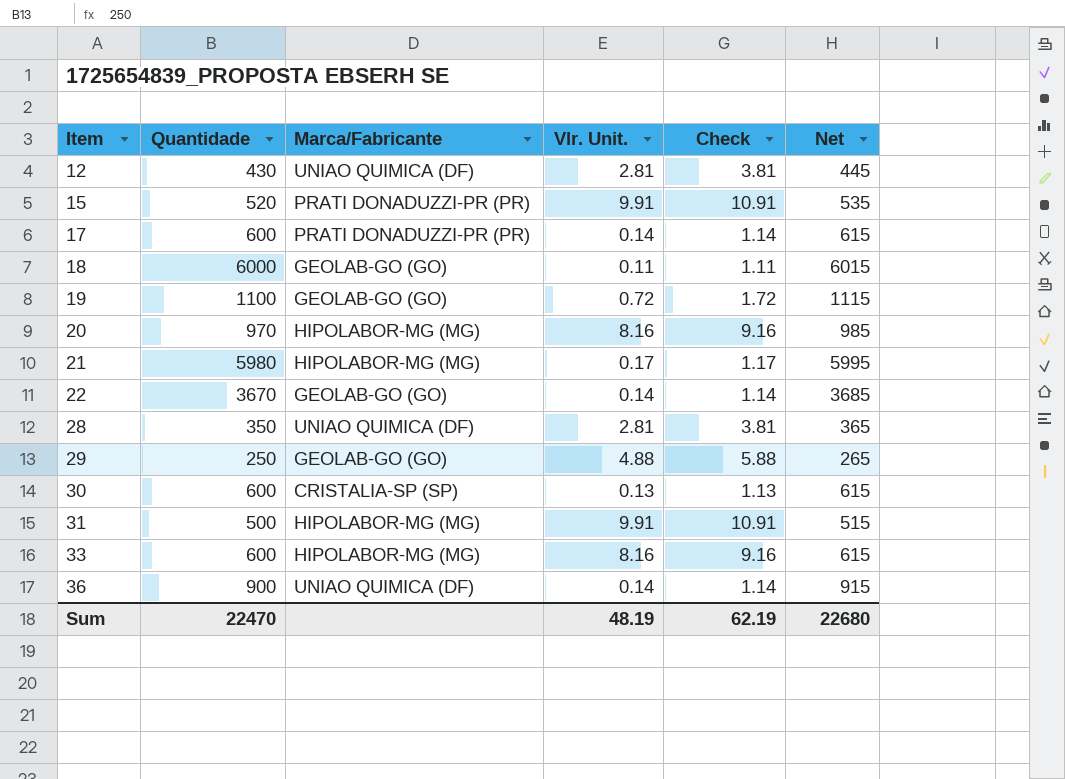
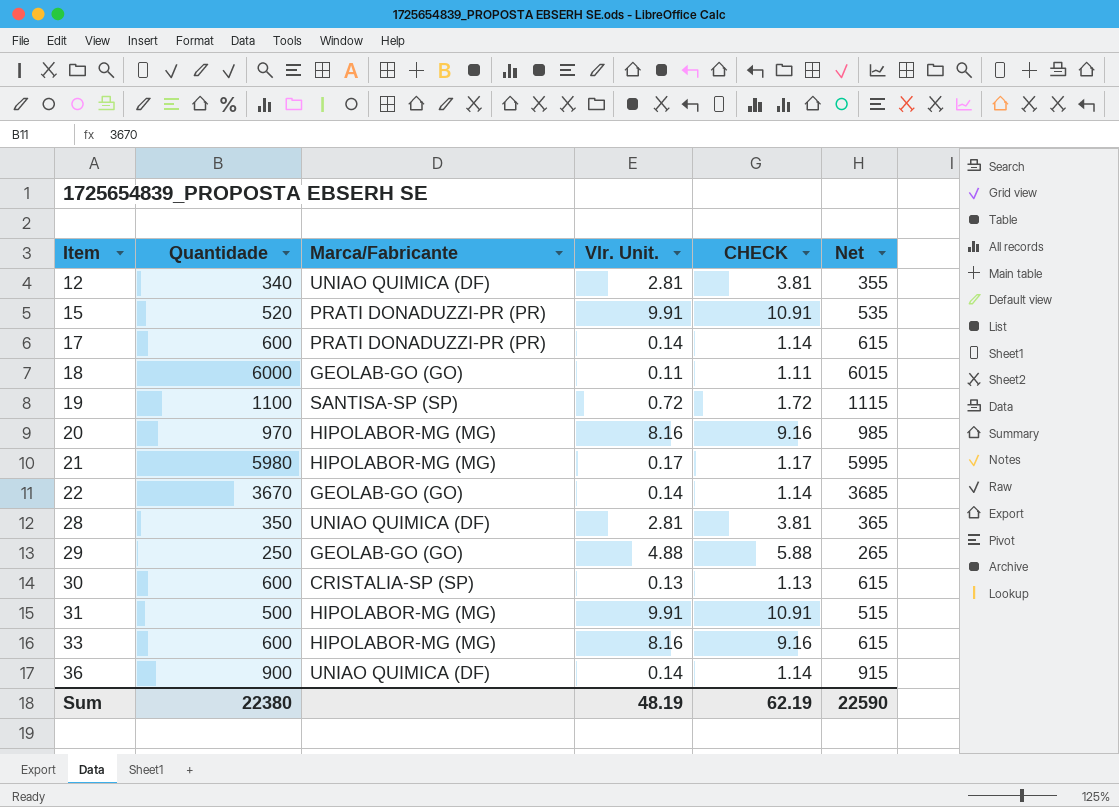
column name: Check -> CHECK
12 | Quantidade: 430 -> 340
12 | Net: 445 -> 355
19 | Marca/Fabricante: GEOLAB-GO (GO) -> SANTISA-SP (SP)
Sum | Quantidade: 22470 -> 22380
Sum | Net: 22680 -> 22590

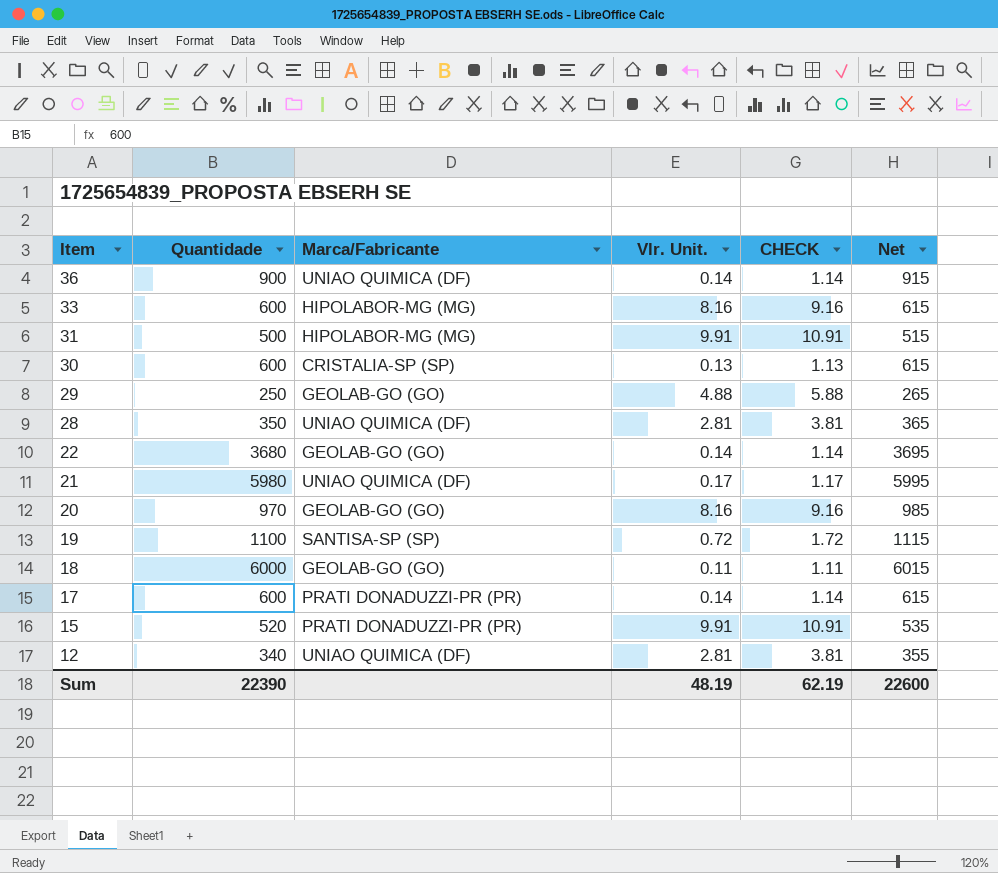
row order: Item ascending -> Item descending
22 | Quantidade: 3670 -> 3680
22 | Net: 3685 -> 3695
21 | Marca/Fabricante: HIPOLABOR-MG (MG) -> UNIAO QUIMICA (DF)
20 | Marca/Fabricante: HIPOLABOR-MG (MG) -> GEOLAB-GO (GO)
Sum | Quantidade: 22380 -> 22390
Sum | Net: 22590 -> 22600

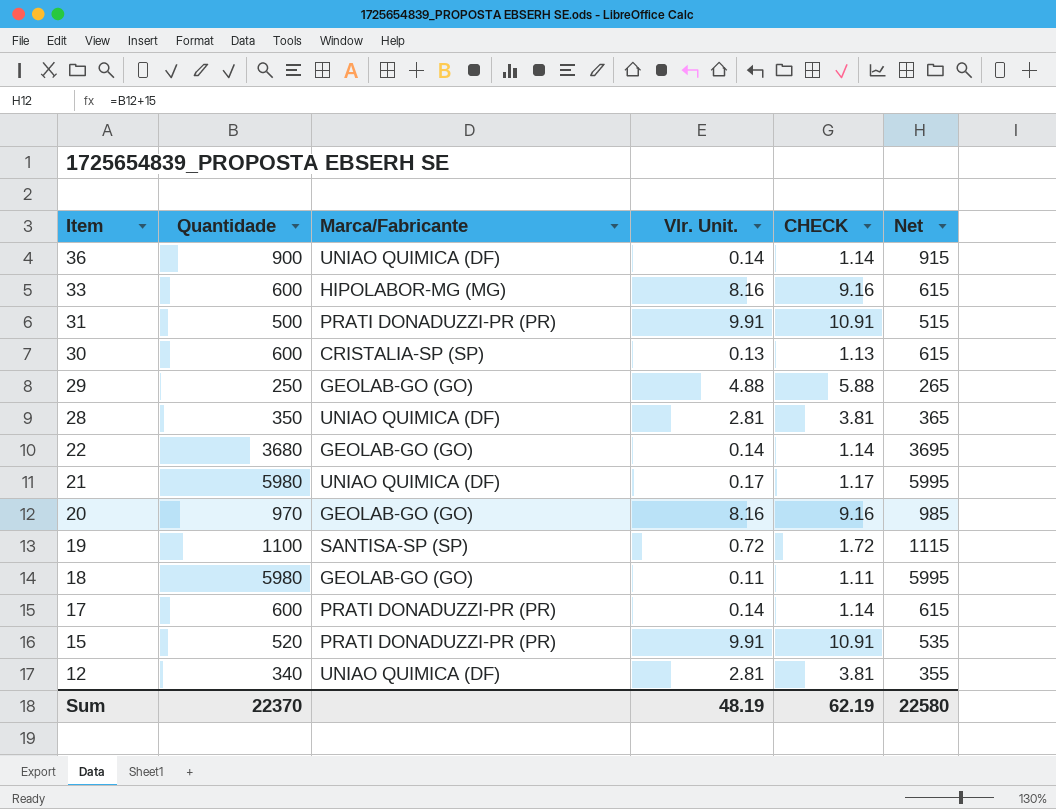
31 | Marca/Fabricante: HIPOLABOR-MG (MG) -> PRATI DONADUZZI-PR (PR)
18 | Quantidade: 6000 -> 5980
18 | Net: 6015 -> 5995
Sum | Quantidade: 22390 -> 22370
Sum | Net: 22600 -> 22580

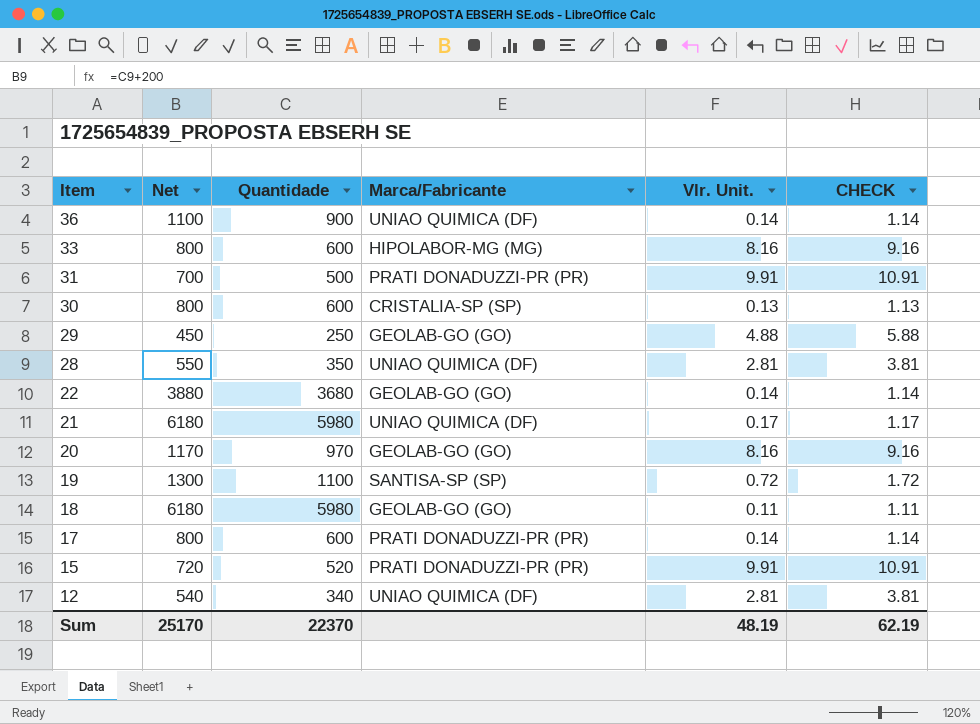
column Net | formula: [Quantidade] + 15 -> [Quantidade] + 200
column Net | position: 6 -> 2
Sum | Net: 22580 -> 25170

